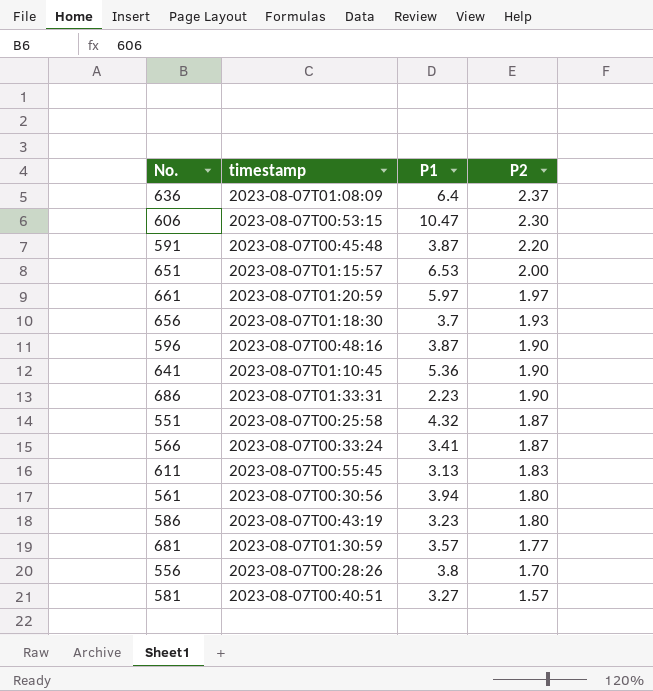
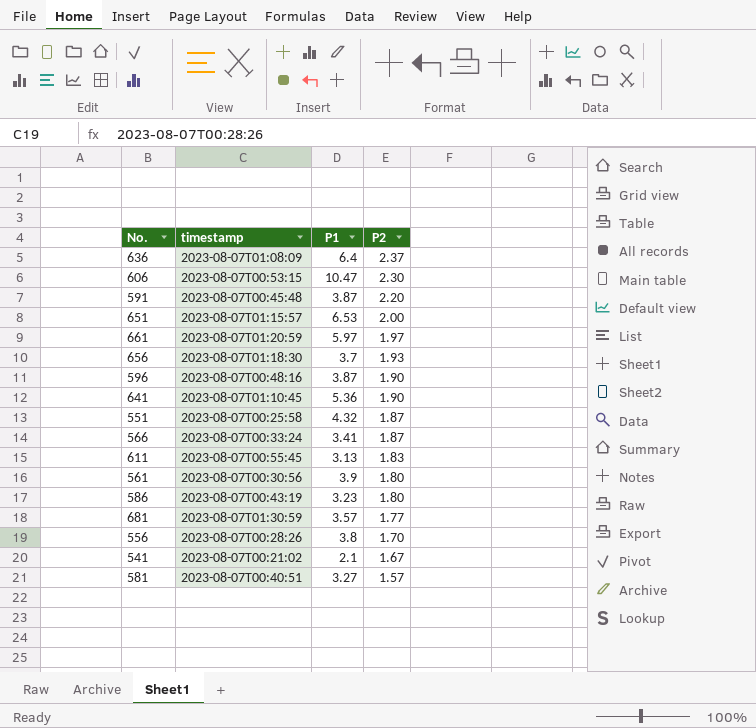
row 686: 2023-08-07T01:33:31 | 2.23 | 1.90 -> none
561 | P1: 3.94 -> 3.9
row 541: none -> 2023-08-07T00:21:02 | 2.1 | 1.67

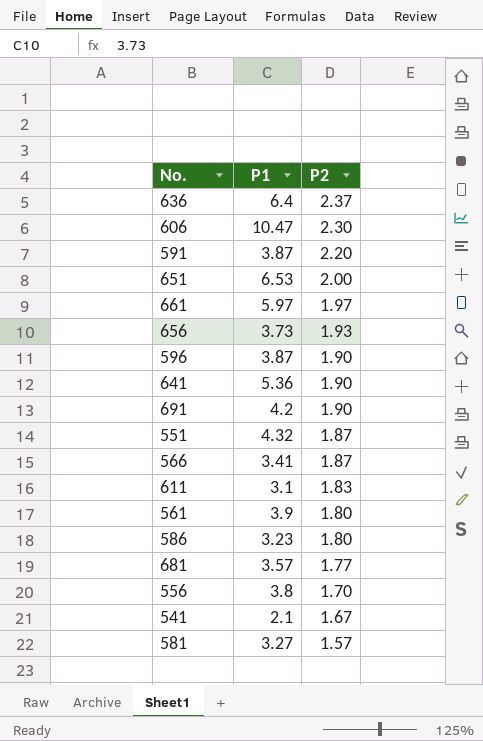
column timestamp | position: 2 -> none
656 | P1: 3.7 -> 3.73
row 691: none -> 4.2 | 1.90
611 | P1: 3.13 -> 3.1

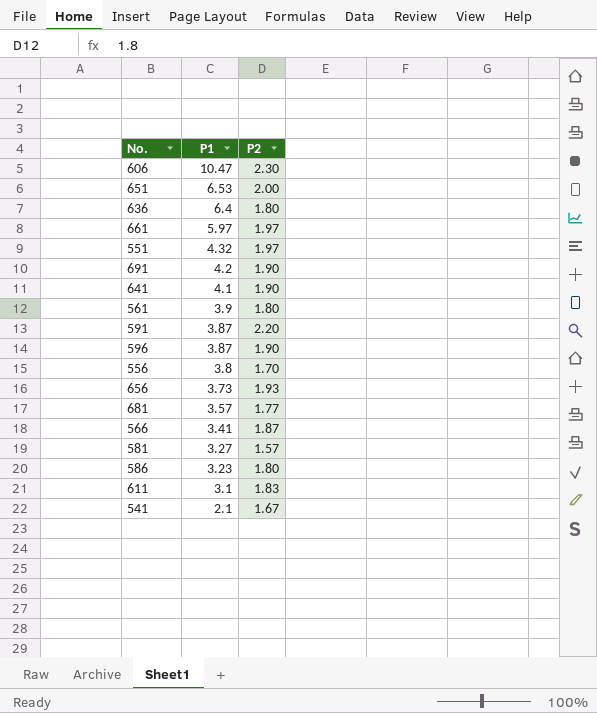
row order: P2 descending -> P1 descending
636 | P2: 2.37 -> 1.80
551 | P2: 1.87 -> 1.97
641 | P1: 5.36 -> 4.1

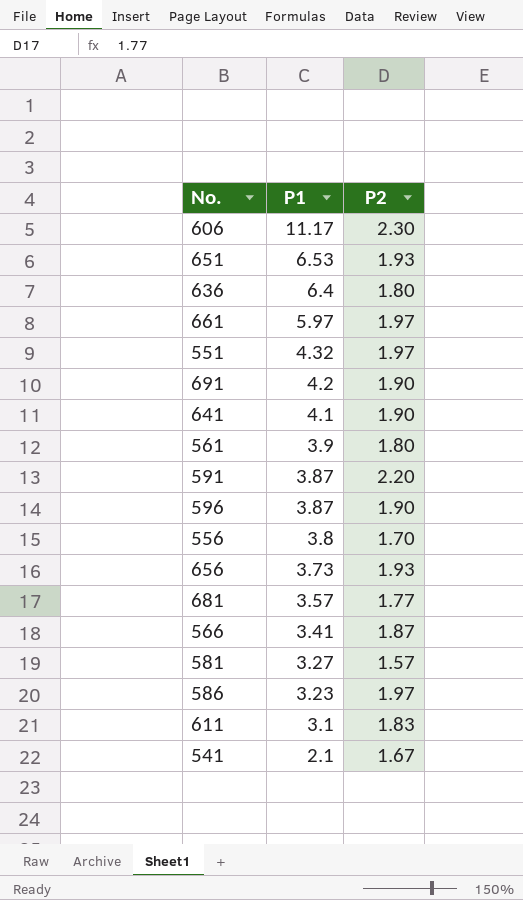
606 | P1: 10.47 -> 11.17
651 | P2: 2.00 -> 1.93
586 | P2: 1.80 -> 1.97

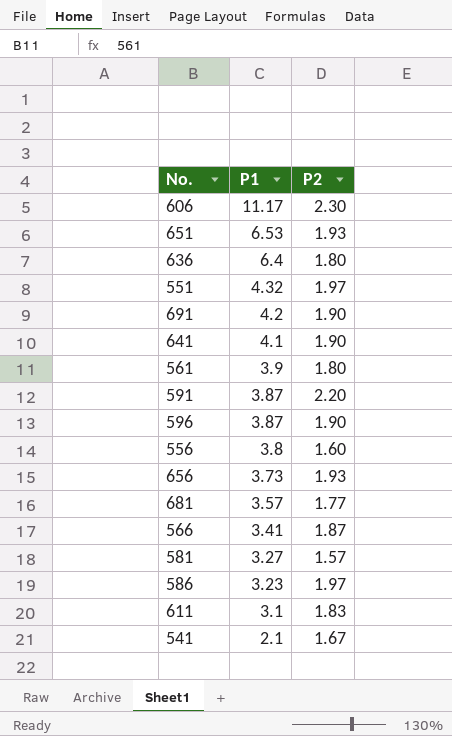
row 661: 5.97 | 1.97 -> none
556 | P2: 1.70 -> 1.60

